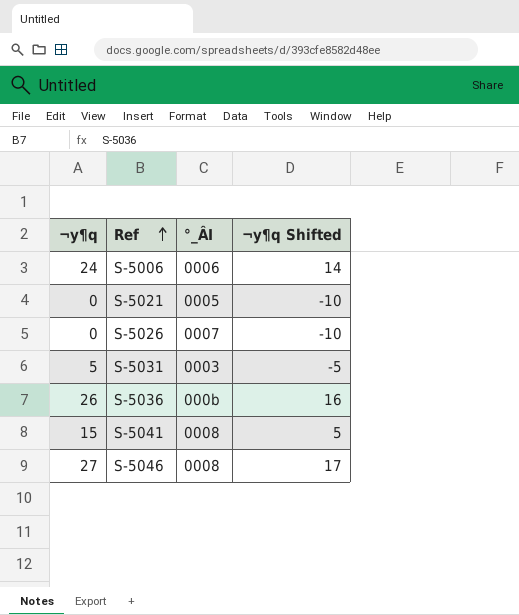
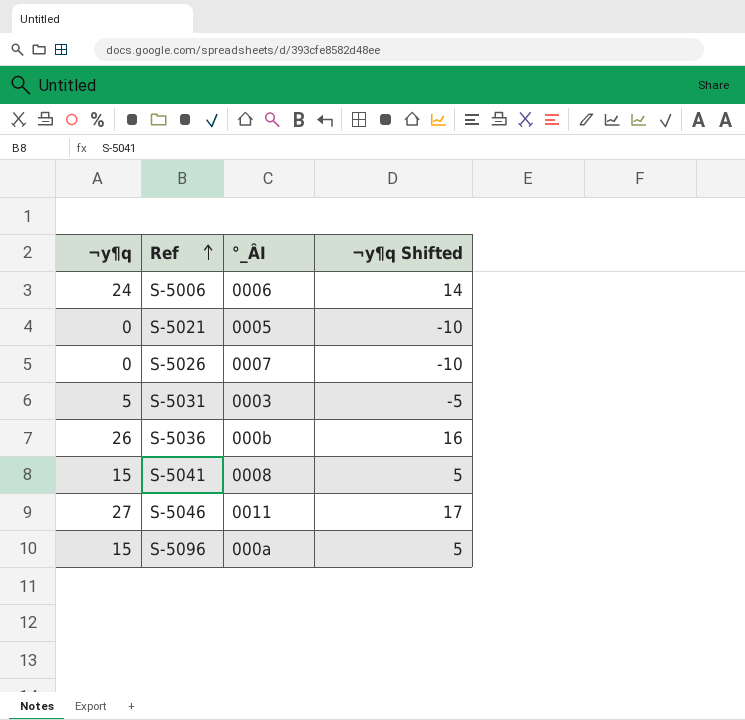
S-5046 | °_ÂI: 0008 -> 0011
row S-5096: none -> 15 | 000a | 5

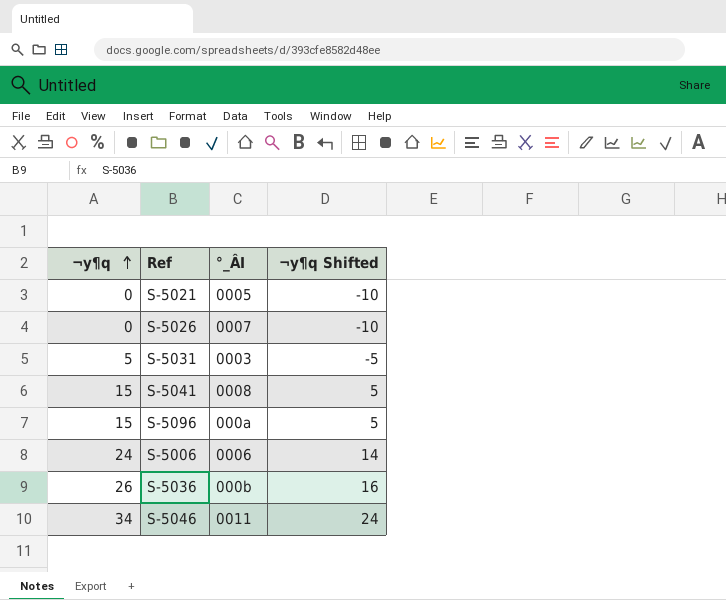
row order: Ref ascending -> ¬y¶q ascending
S-5046 | ¬y¶q: 27 -> 34
S-5046 | ¬y¶q Shifted: 17 -> 24

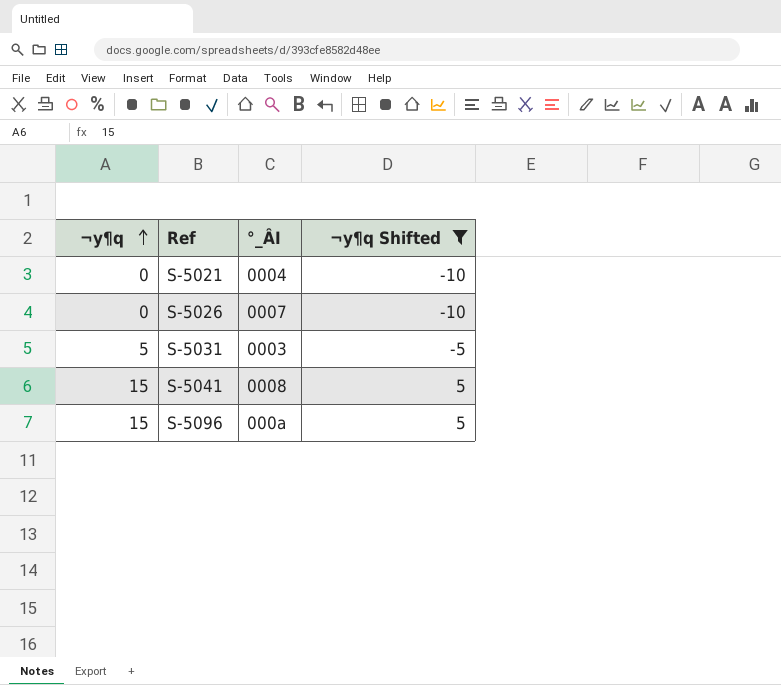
filter: none -> ¬y¶q Shifted <= 5
S-5021 | °_ÂI: 0005 -> 0004

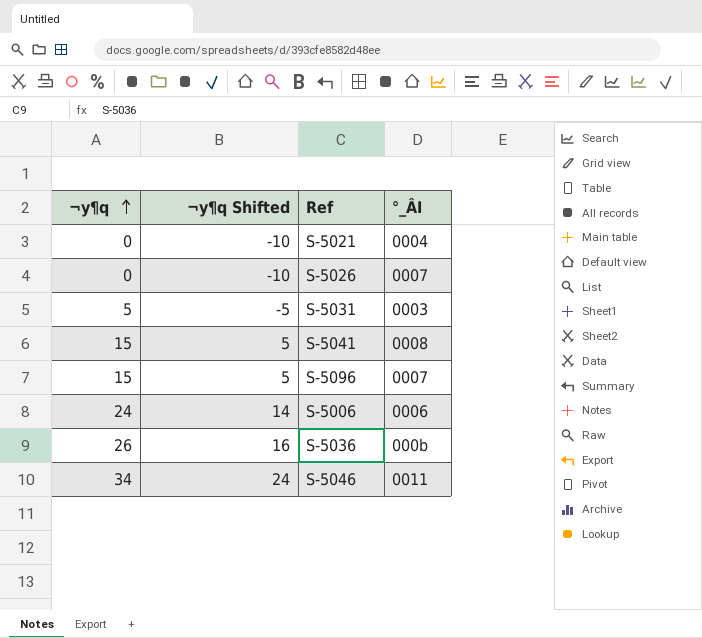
filter: ¬y¶q Shifted <= 5 -> none
column ¬y¶q Shifted | position: 4 -> 2
S-5096 | °_ÂI: 000a -> 0007

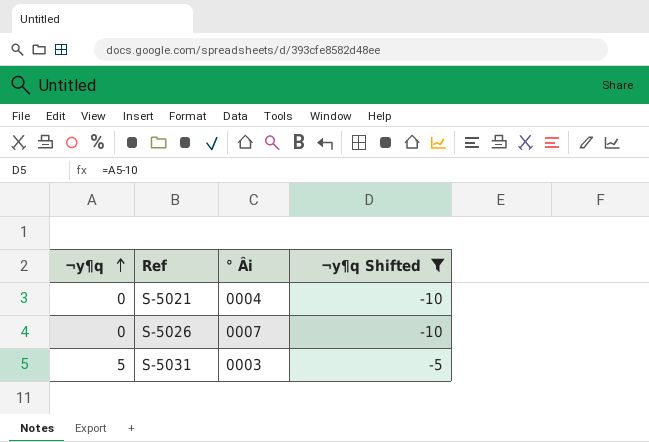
filter: none -> ¬y¶q Shifted <= -5
column name: °_ÂI -> ° Âi
column ¬y¶q Shifted | position: 2 -> 4

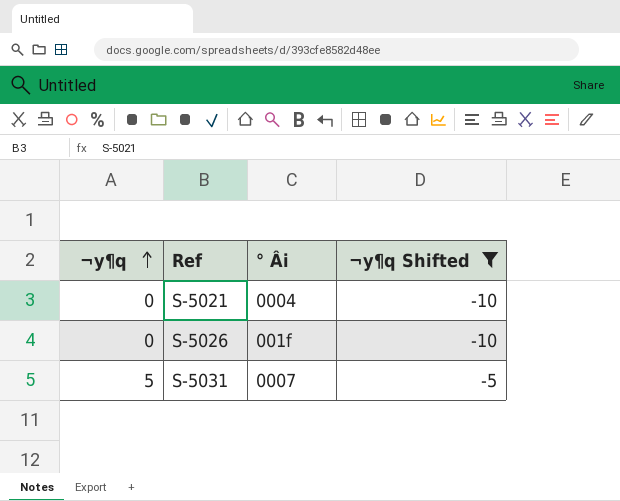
S-5026 | ° Âi: 0007 -> 001f
S-5031 | ° Âi: 0003 -> 0007

